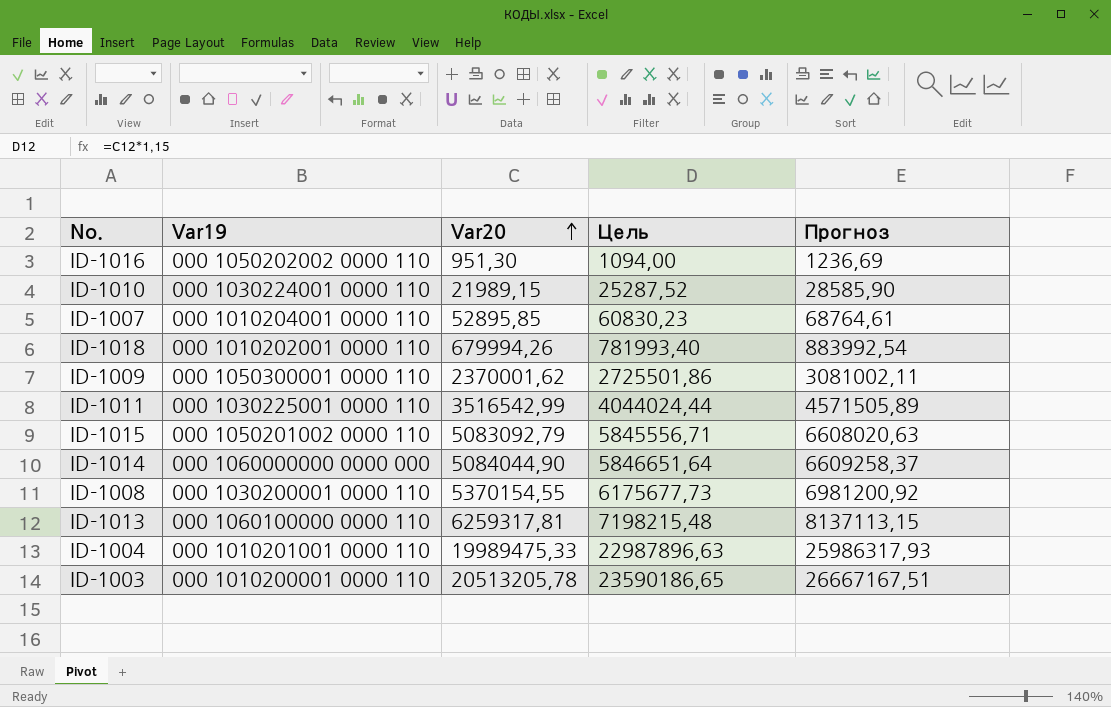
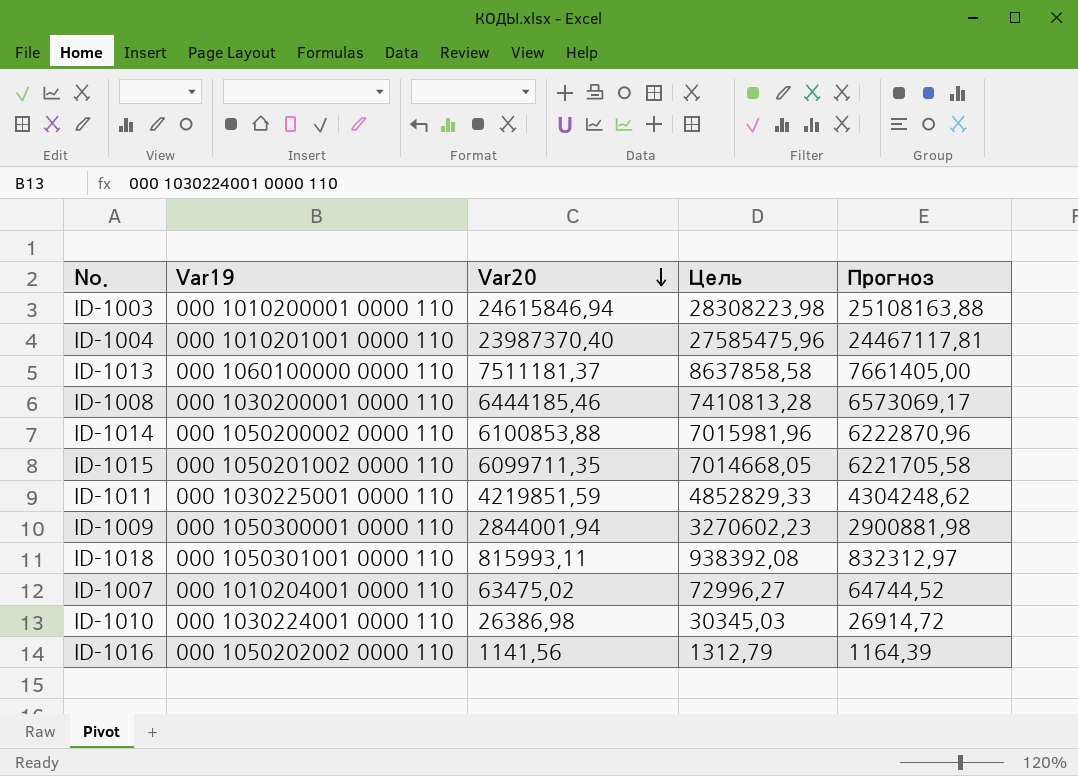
row order: Var20 ascending -> Var20 descending
column Прогноз | formula: [Var20] * 1,3 -> [Var20] * 1,02
ID-1003 | Var20: 20513205,78 -> 24615846,94
ID-1003 | Цель: 23590186,65 -> 28308223,98
ID-1004 | Var20: 19989475,33 -> 23987370,40
ID-1004 | Цель: 22987896,63 -> 27585475,96
ID-1013 | Var20: 6259317,81 -> 7511181,37
ID-1013 | Цель: 7198215,48 -> 8637858,58
ID-1008 | Var20: 5370154,55 -> 6444185,46
ID-1008 | Цель: 6175677,73 -> 7410813,28
ID-1014 | Var19: 000 1060000000 0000 000 -> 000 1050200002 0000 110
ID-1014 | Var20: 5084044,90 -> 6100853,88
ID-1014 | Цель: 5846651,64 -> 7015981,96
ID-1015 | Var20: 5083092,79 -> 6099711,35
ID-1015 | Цель: 5845556,71 -> 7014668,05
ID-1011 | Var20: 3516542,99 -> 4219851,59
ID-1011 | Цель: 4044024,44 -> 4852829,33
ID-1009 | Var20: 2370001,62 -> 2844001,94
ID-1009 | Цель: 2725501,86 -> 3270602,23
ID-1018 | Var19: 000 1010202001 0000 110 -> 000 1050301001 0000 110
ID-1018 | Var20: 679994,26 -> 815993,11
ID-1018 | Цель: 781993,40 -> 938392,08
ID-1007 | Var20: 52895,85 -> 63475,02
ID-1007 | Цель: 60830,23 -> 72996,27
ID-1010 | Var20: 21989,15 -> 26386,98
ID-1010 | Цель: 25287,52 -> 30345,03
ID-1016 | Var20: 951,30 -> 1141,56
ID-1016 | Цель: 1094,00 -> 1312,79

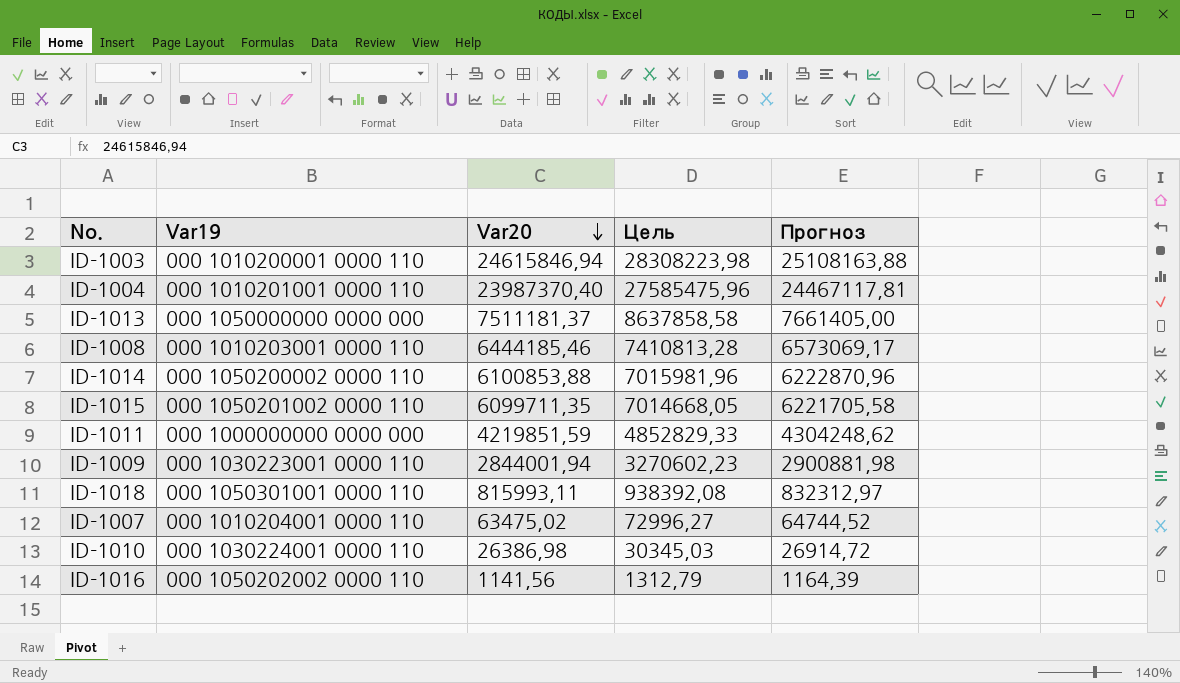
ID-1013 | Var19: 000 1060100000 0000 110 -> 000 1050000000 0000 000
ID-1008 | Var19: 000 1030200001 0000 110 -> 000 1010203001 0000 110
ID-1011 | Var19: 000 1030225001 0000 110 -> 000 1000000000 0000 000
ID-1009 | Var19: 000 1050300001 0000 110 -> 000 1030223001 0000 110

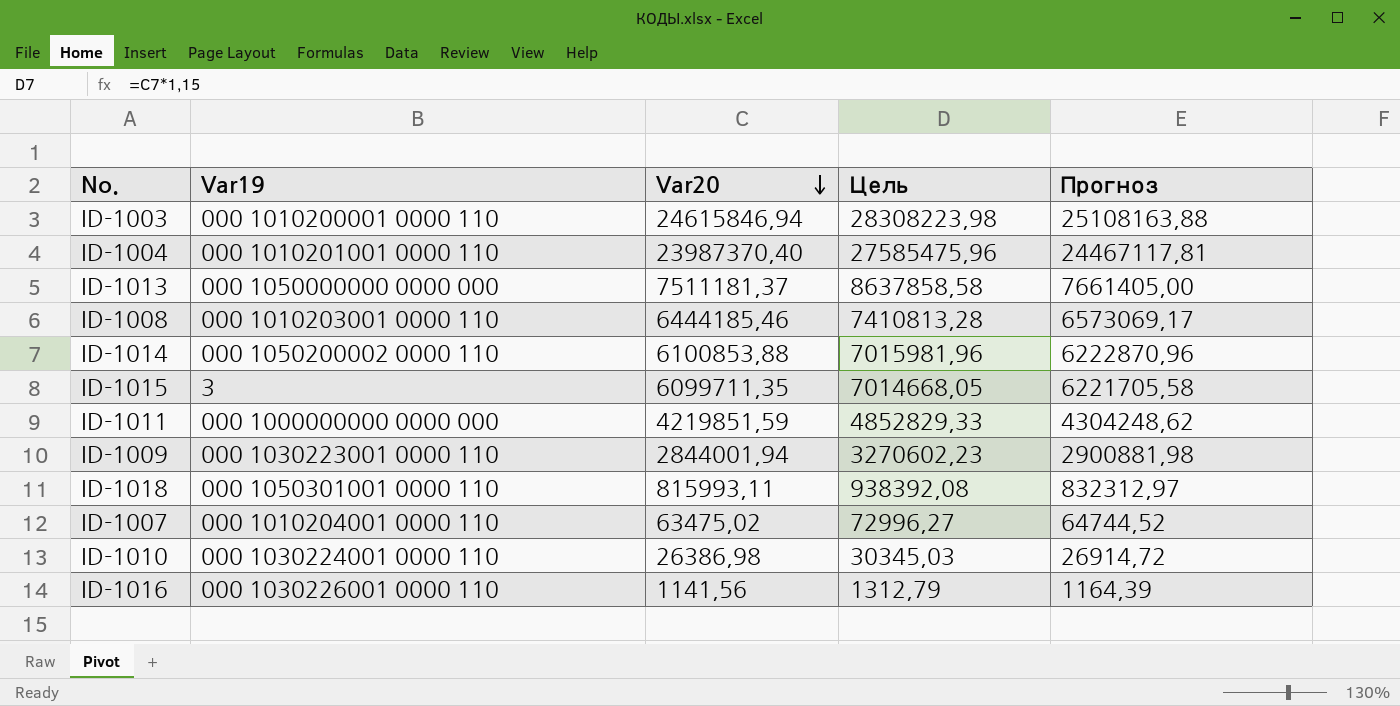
ID-1015 | Var19: 000 1050201002 0000 110 -> 3
ID-1016 | Var19: 000 1050202002 0000 110 -> 000 1030226001 0000 110

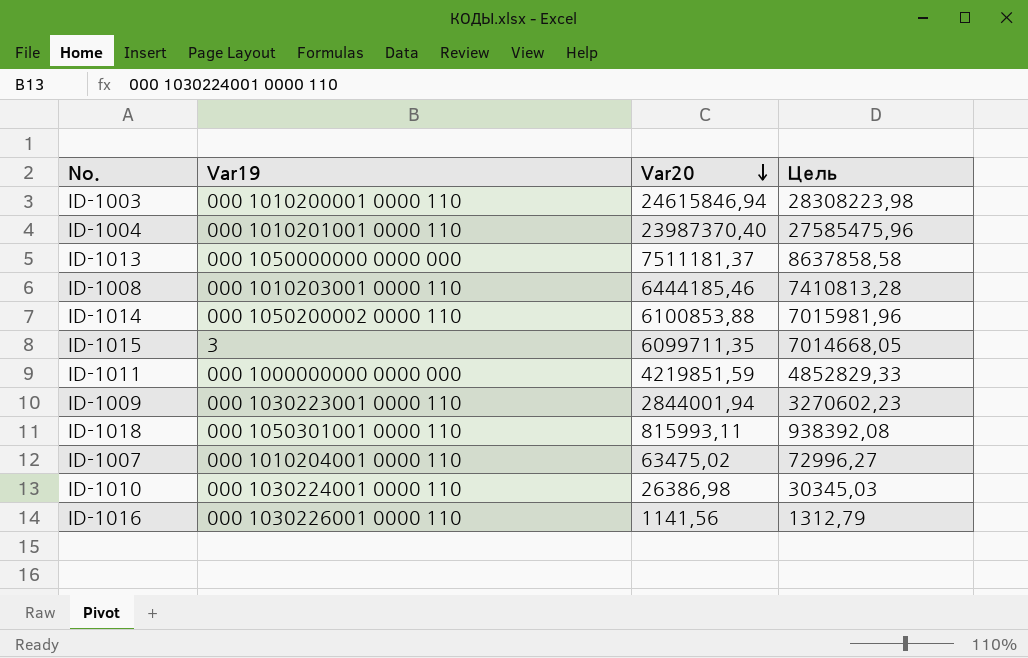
column Прогноз | formula: [Var20] * 1,02 -> none

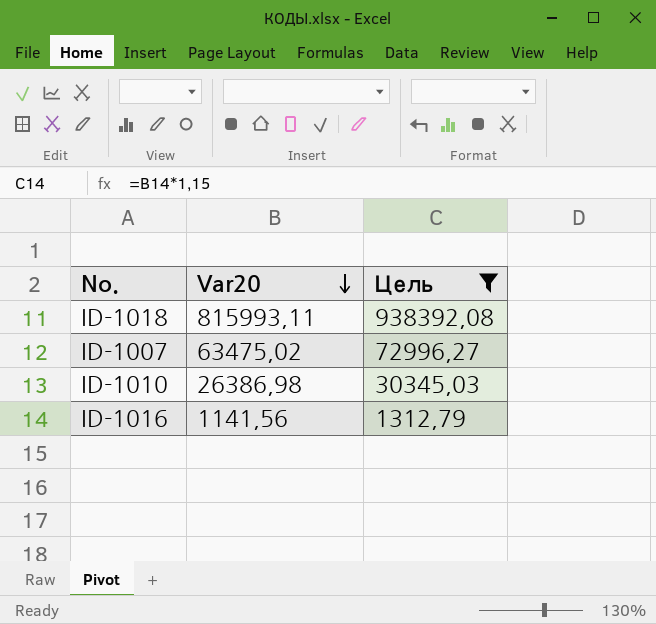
filter: none -> Цель <= 938392,08
column Var19 | position: 2 -> none

